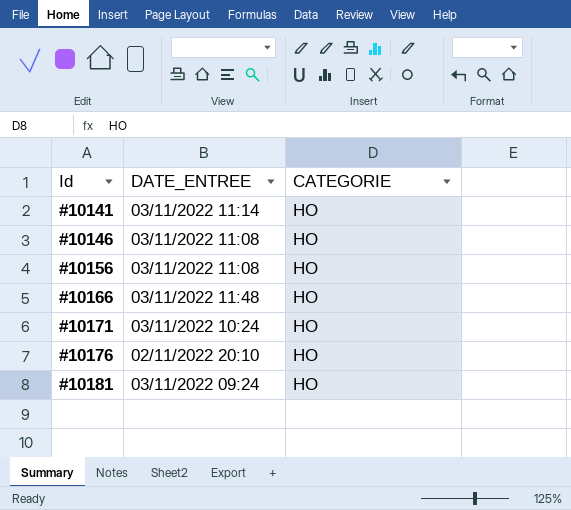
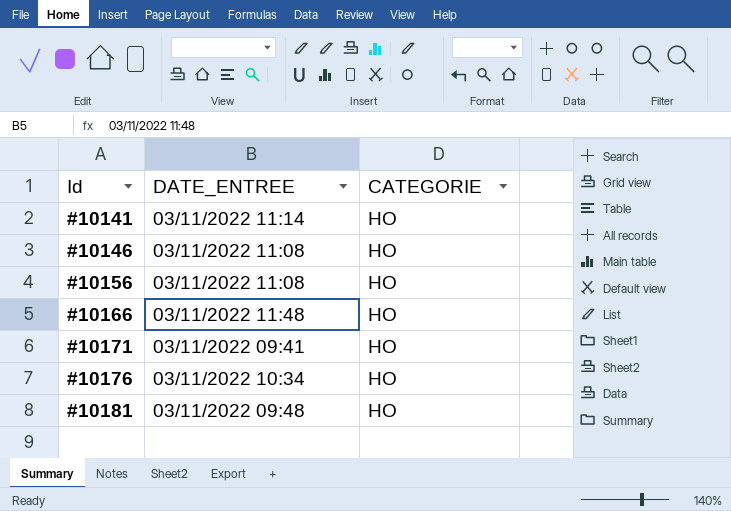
#10171 | DATE_ENTREE: 03/11/2022 10:24 -> 03/11/2022 09:41
#10176 | DATE_ENTREE: 02/11/2022 20:10 -> 03/11/2022 10:34
#10181 | DATE_ENTREE: 03/11/2022 09:24 -> 03/11/2022 09:48

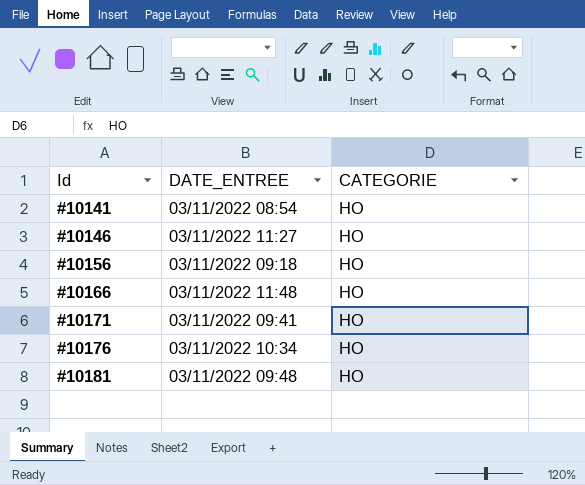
#10141 | DATE_ENTREE: 03/11/2022 11:14 -> 03/11/2022 08:54
#10146 | DATE_ENTREE: 03/11/2022 11:08 -> 03/11/2022 11:27
#10156 | DATE_ENTREE: 03/11/2022 11:08 -> 03/11/2022 09:18

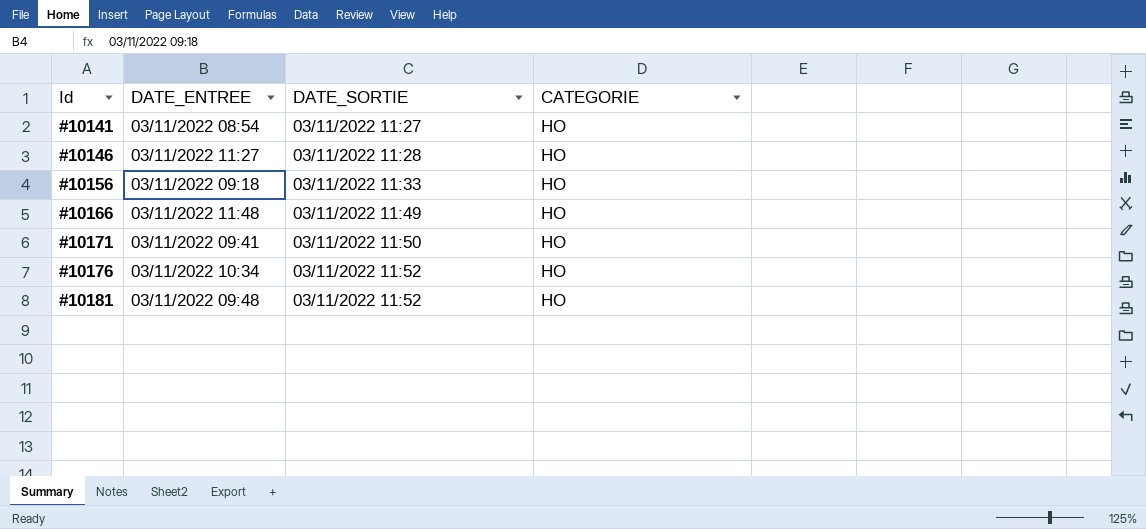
column DATE_SORTIE | position: none -> 3

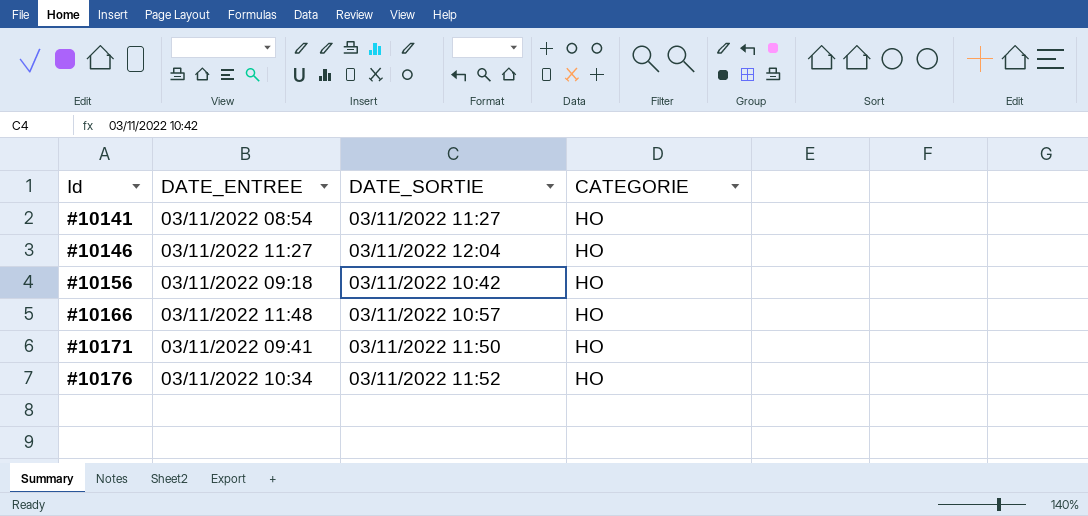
row #10181: 03/11/2022 09:48 | 03/11/2022 11:52 | HO -> none
#10146 | DATE_SORTIE: 03/11/2022 11:28 -> 03/11/2022 12:04
#10156 | DATE_SORTIE: 03/11/2022 11:33 -> 03/11/2022 10:42
#10166 | DATE_SORTIE: 03/11/2022 11:49 -> 03/11/2022 10:57

